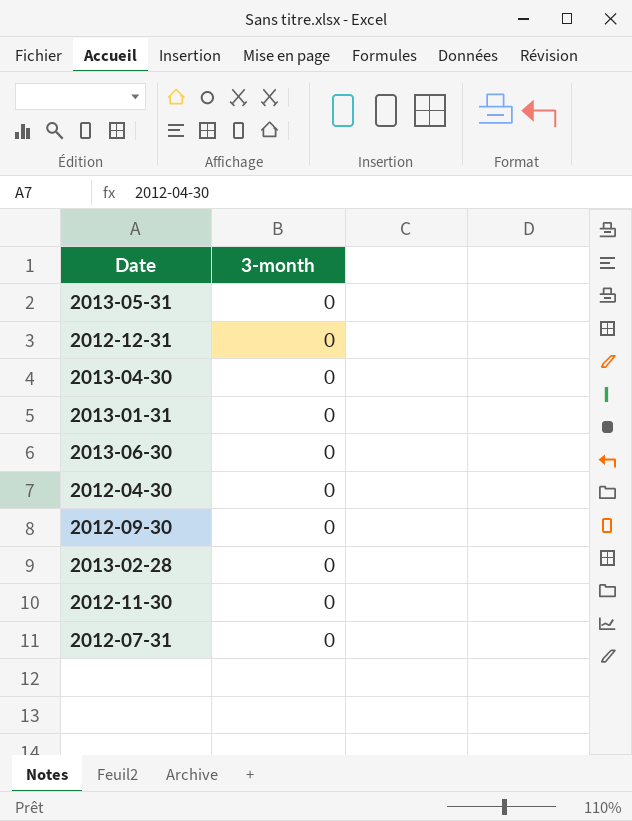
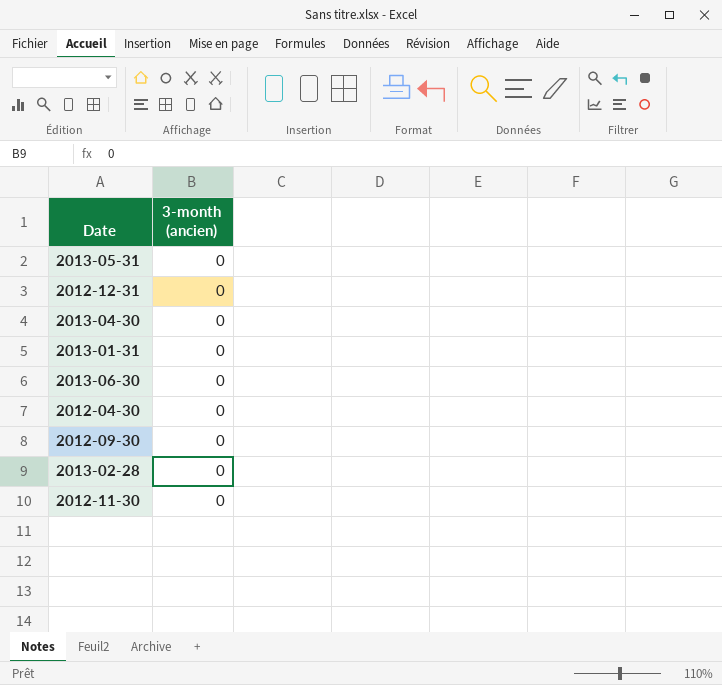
column name: 3-month -> 3-month (ancien)
row 2012-07-31: 0 -> none

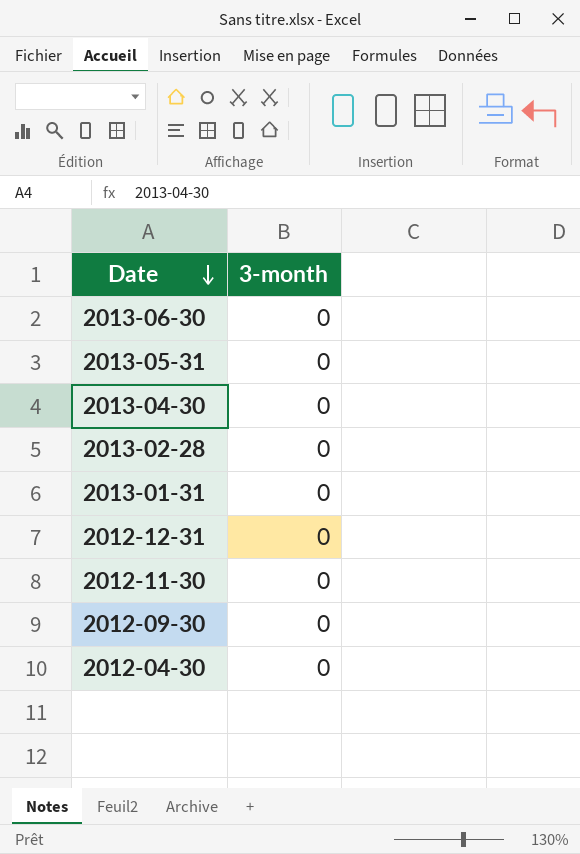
row order: none -> Date descending
column name: 3-month (ancien) -> 3-month

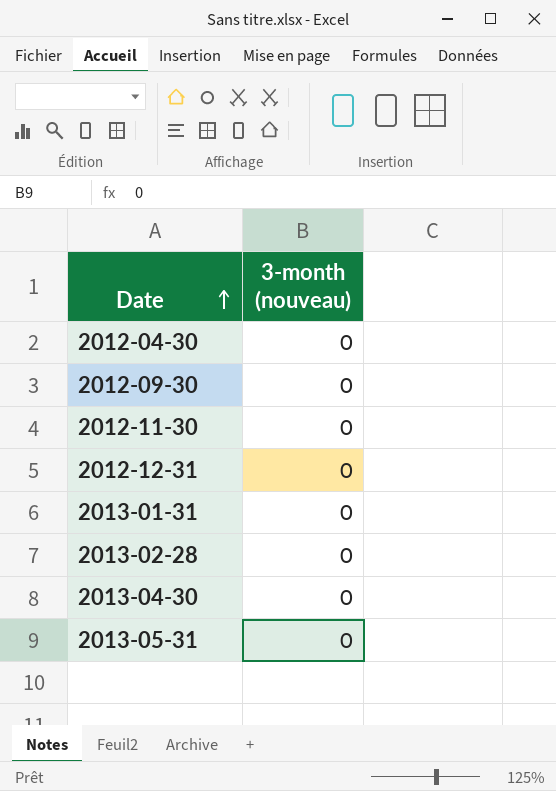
row order: Date descending -> Date ascending
column name: 3-month -> 3-month (nouveau)
row 2013-06-30: 0 -> none

